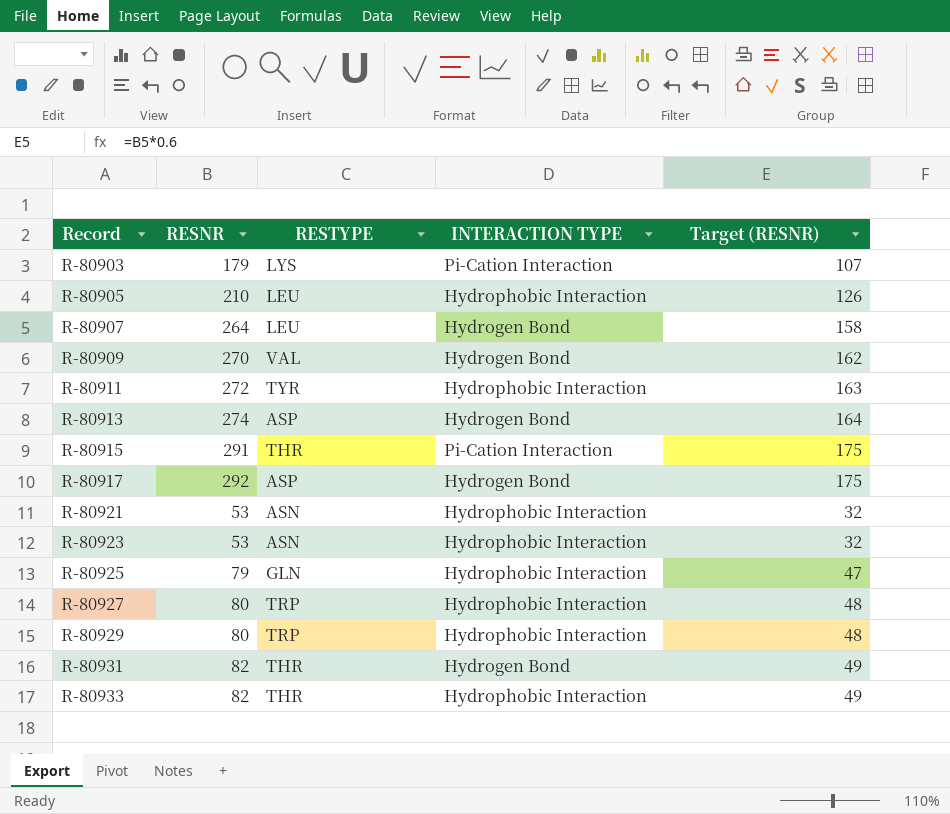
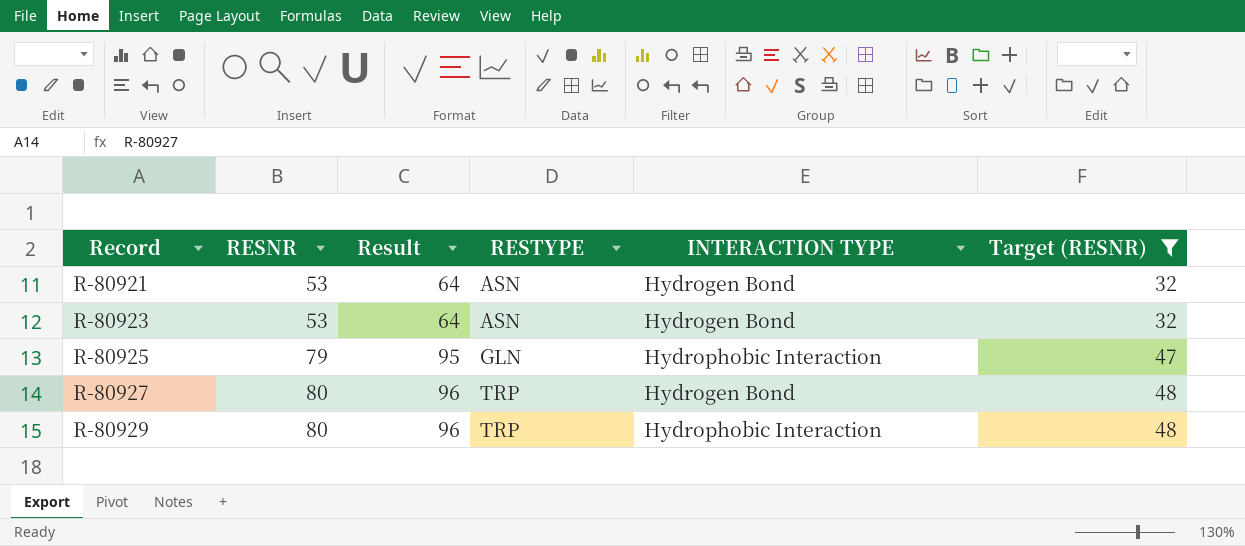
filter: none -> Target (RESNR) <= 48
column Result | formula: none -> [RESNR] * 1.2
R-80921 | INTERACTION TYPE: Hydrophobic Interaction -> Hydrogen Bond
R-80923 | INTERACTION TYPE: Hydrophobic Interaction -> Hydrogen Bond
R-80927 | INTERACTION TYPE: Hydrophobic Interaction -> Hydrogen Bond

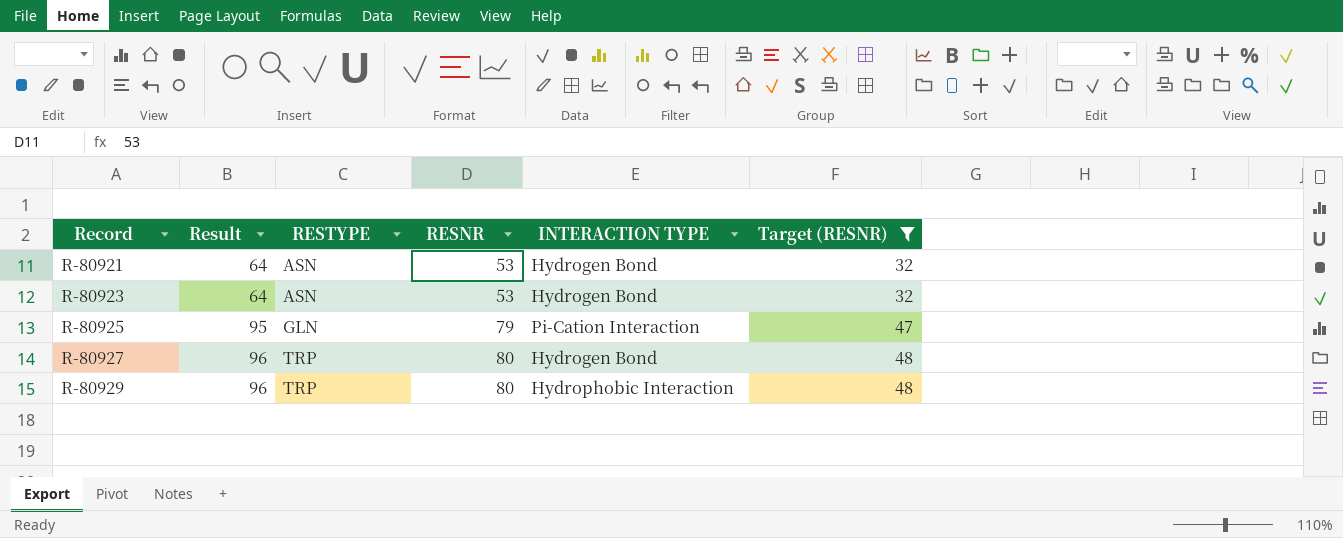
column RESNR | position: 2 -> 4
R-80925 | INTERACTION TYPE: Hydrophobic Interaction -> Pi-Cation Interaction

